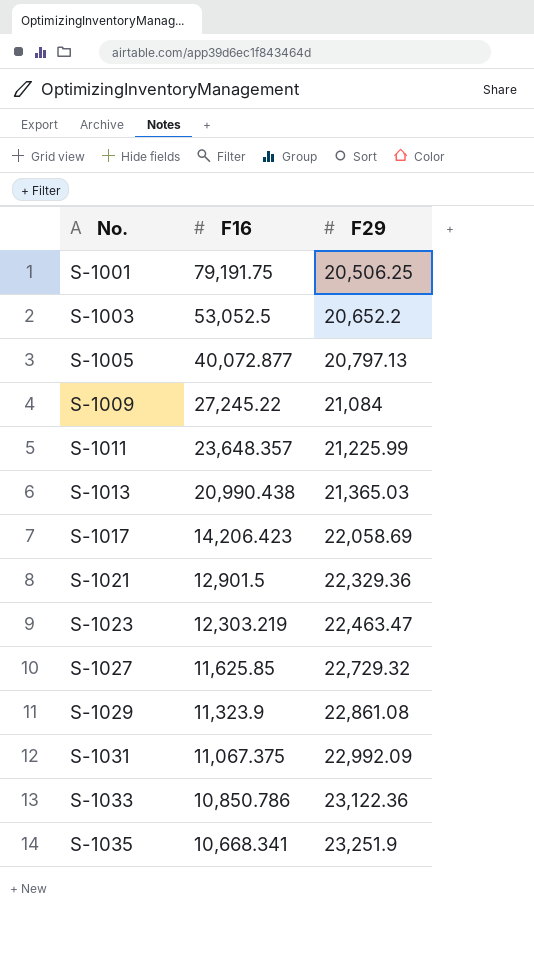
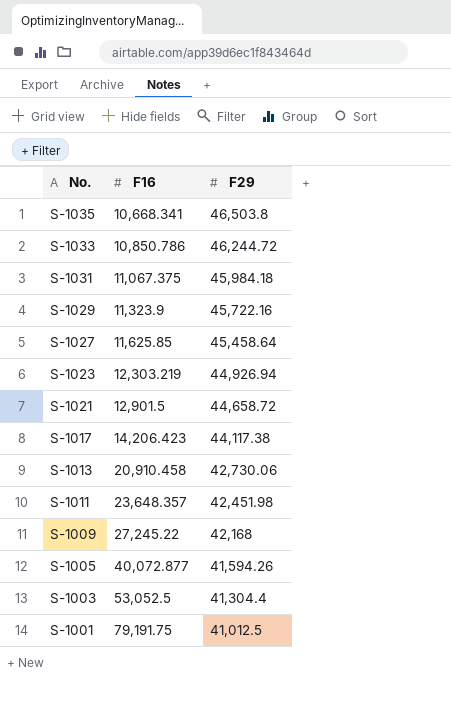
row order: No. ascending -> No. descending
S-1035 | F29: 23,251.9 -> 46,503.8
S-1033 | F29: 23,122.36 -> 46,244.72
S-1031 | F29: 22,992.09 -> 45,984.18
S-1029 | F29: 22,861.08 -> 45,722.16
S-1027 | F29: 22,729.32 -> 45,458.64
S-1023 | F29: 22,463.47 -> 44,926.94
S-1021 | F29: 22,329.36 -> 44,658.72
S-1017 | F29: 22,058.69 -> 44,117.38
S-1013 | F16: 20,990.438 -> 20,910.458
S-1013 | F29: 21,365.03 -> 42,730.06
S-1011 | F29: 21,225.99 -> 42,451.98
S-1009 | F29: 21,084 -> 42,168
S-1005 | F29: 20,797.13 -> 41,594.26
S-1003 | F29: 20,652.2 -> 41,304.4
S-1001 | F29: 20,506.25 -> 41,012.5

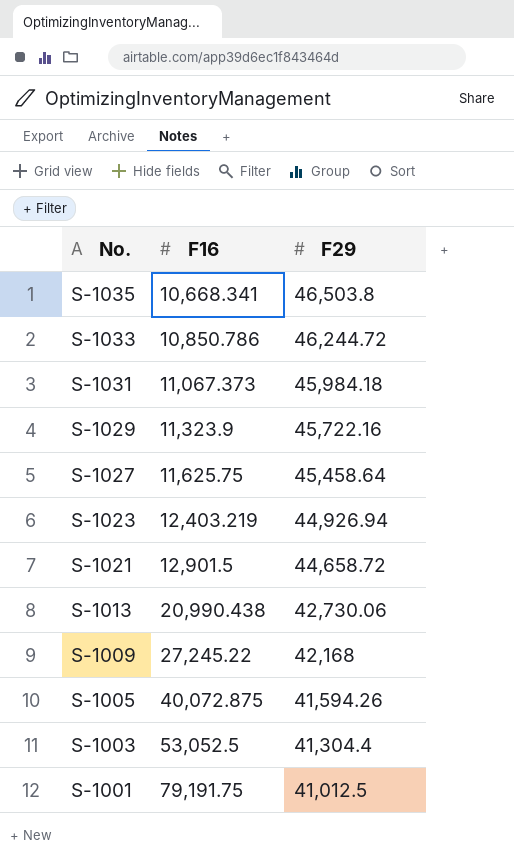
row S-1017: 14,206.423 | 44,117.38 -> none
row S-1011: 23,648.357 | 42,451.98 -> none
S-1031 | F16: 11,067.375 -> 11,067.373
S-1027 | F16: 11,625.85 -> 11,625.75
S-1023 | F16: 12,303.219 -> 12,403.219
S-1013 | F16: 20,910.458 -> 20,990.438
S-1005 | F16: 40,072.877 -> 40,072.875

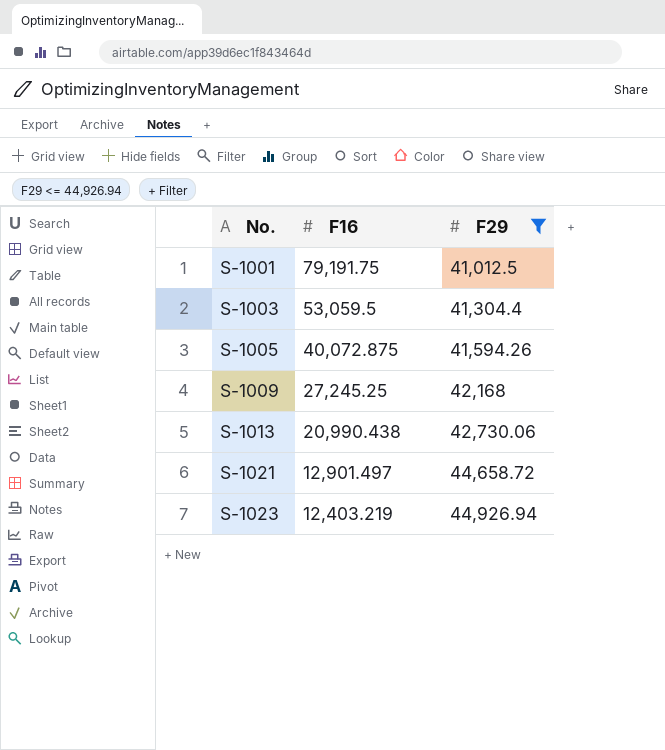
filter: none -> F29 <= 44,926.94
row order: No. descending -> No. ascending
S-1003 | F16: 53,052.5 -> 53,059.5
S-1009 | F16: 27,245.22 -> 27,245.25
S-1021 | F16: 12,901.5 -> 12,901.497

